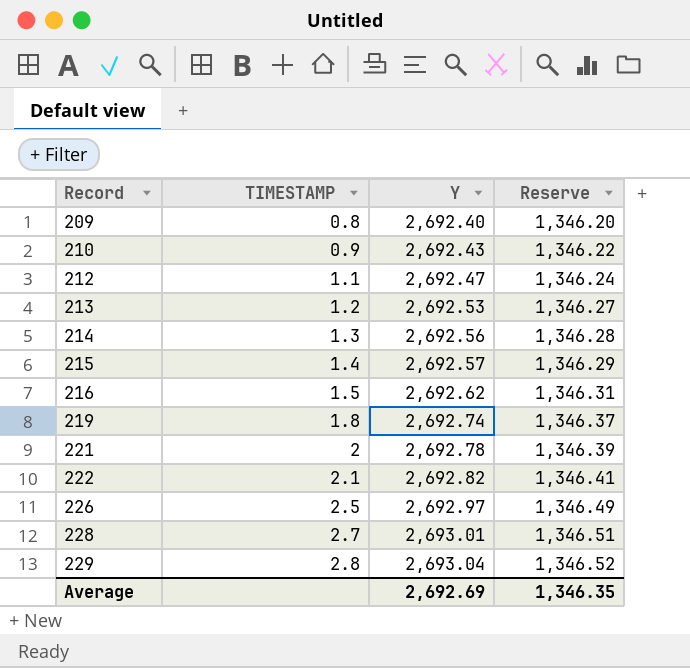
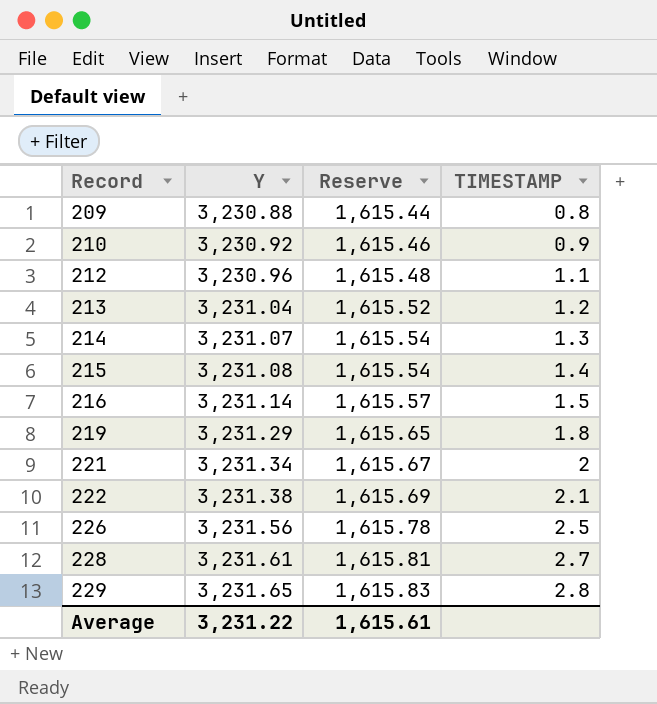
column TIMESTAMP | position: 2 -> 4
209 | Y: 2,692.40 -> 3,230.88
209 | Reserve: 1,346.20 -> 1,615.44
210 | Y: 2,692.43 -> 3,230.92
210 | Reserve: 1,346.22 -> 1,615.46
212 | Y: 2,692.47 -> 3,230.96
212 | Reserve: 1,346.24 -> 1,615.48
213 | Y: 2,692.53 -> 3,231.04
213 | Reserve: 1,346.27 -> 1,615.52
214 | Y: 2,692.56 -> 3,231.07
214 | Reserve: 1,346.28 -> 1,615.54
215 | Y: 2,692.57 -> 3,231.08
215 | Reserve: 1,346.29 -> 1,615.54
216 | Y: 2,692.62 -> 3,231.14
216 | Reserve: 1,346.31 -> 1,615.57
219 | Y: 2,692.74 -> 3,231.29
219 | Reserve: 1,346.37 -> 1,615.65
221 | Y: 2,692.78 -> 3,231.34
221 | Reserve: 1,346.39 -> 1,615.67
222 | Y: 2,692.82 -> 3,231.38
222 | Reserve: 1,346.41 -> 1,615.69
226 | Y: 2,692.97 -> 3,231.56
226 | Reserve: 1,346.49 -> 1,615.78
228 | Y: 2,693.01 -> 3,231.61
228 | Reserve: 1,346.51 -> 1,615.81
229 | Y: 2,693.04 -> 3,231.65
229 | Reserve: 1,346.52 -> 1,615.83
Average | Y: 2,692.69 -> 3,231.22
Average | Reserve: 1,346.35 -> 1,615.61

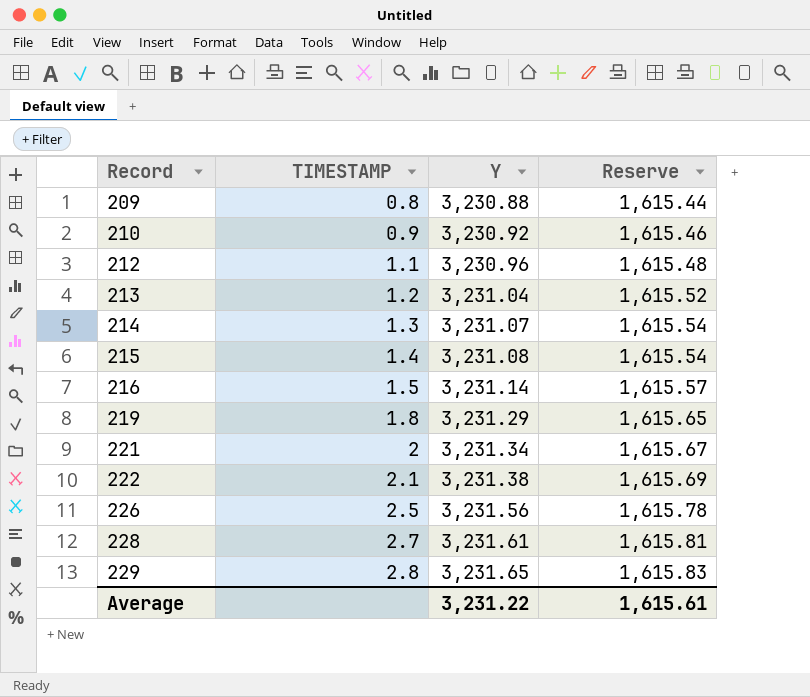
column TIMESTAMP | position: 4 -> 2

